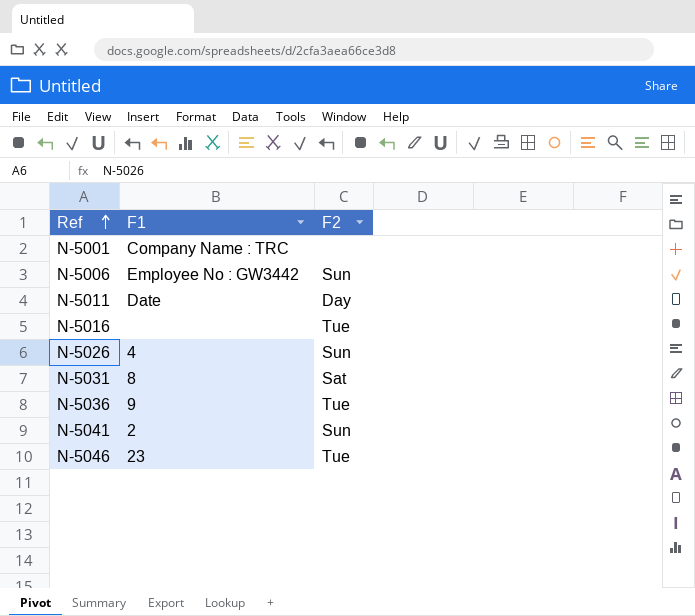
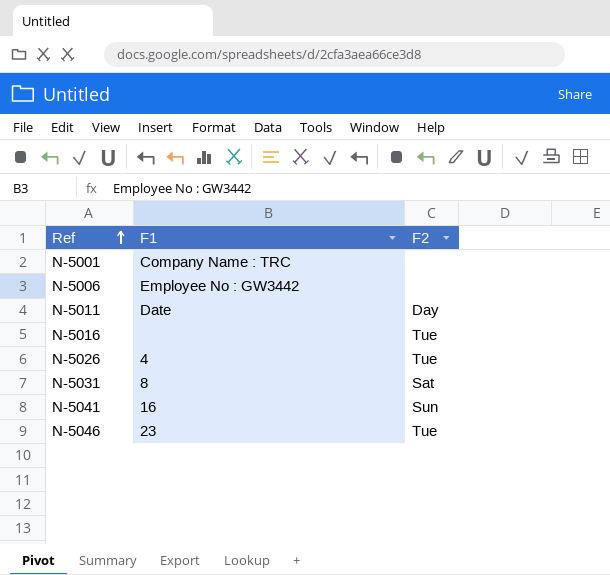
row N-5036: 9 | Tue -> none
N-5006 | F2: Sun -> none
N-5026 | F2: Sun -> Tue
N-5041 | F1: 2 -> 16

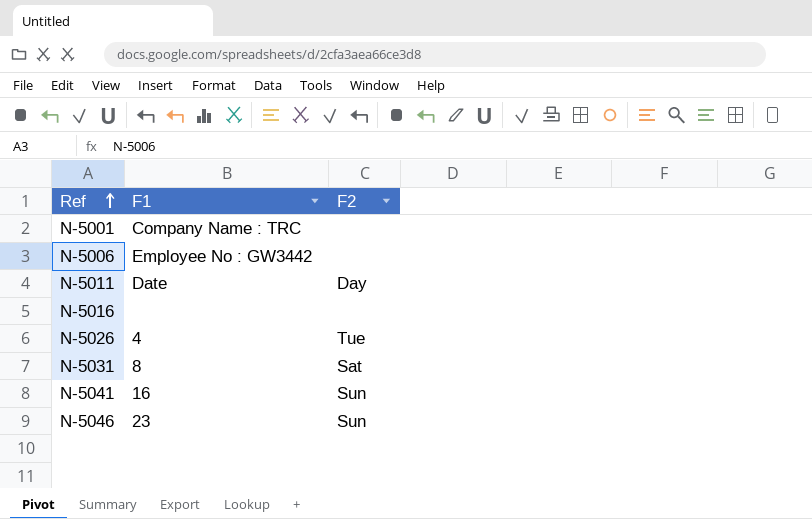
N-5016 | F2: Tue -> none
N-5046 | F2: Tue -> Sun

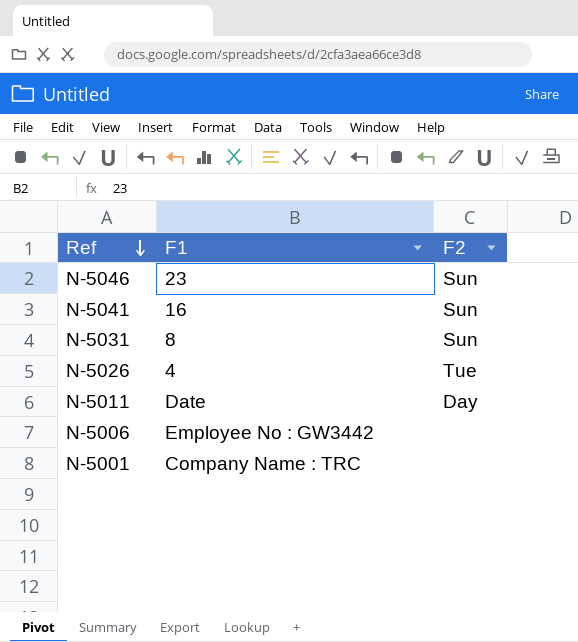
row order: Ref ascending -> Ref descending
row N-5016: none | none -> none
N-5031 | F2: Sat -> Sun

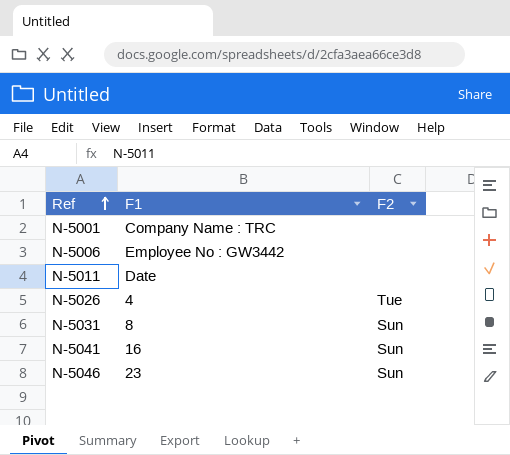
row order: Ref descending -> Ref ascending
N-5011 | F2: Day -> none

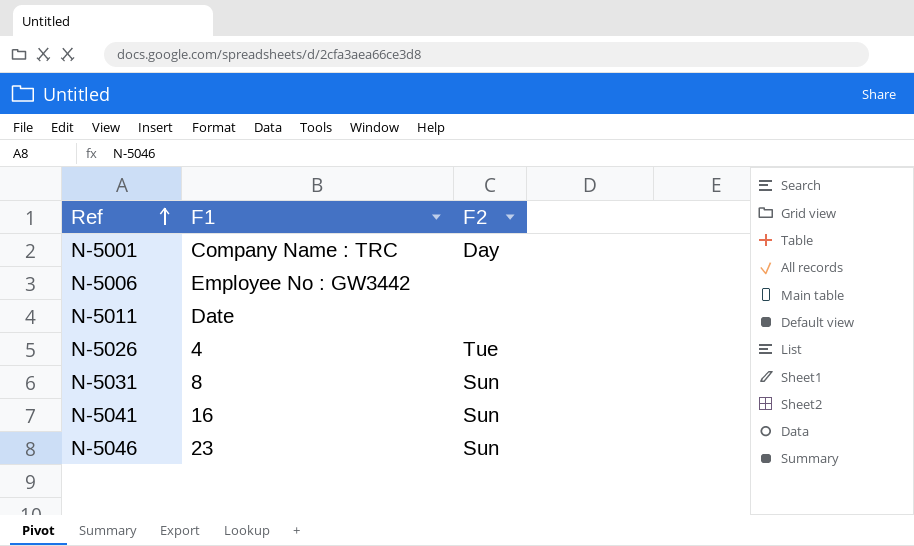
N-5001 | F2: none -> Day

